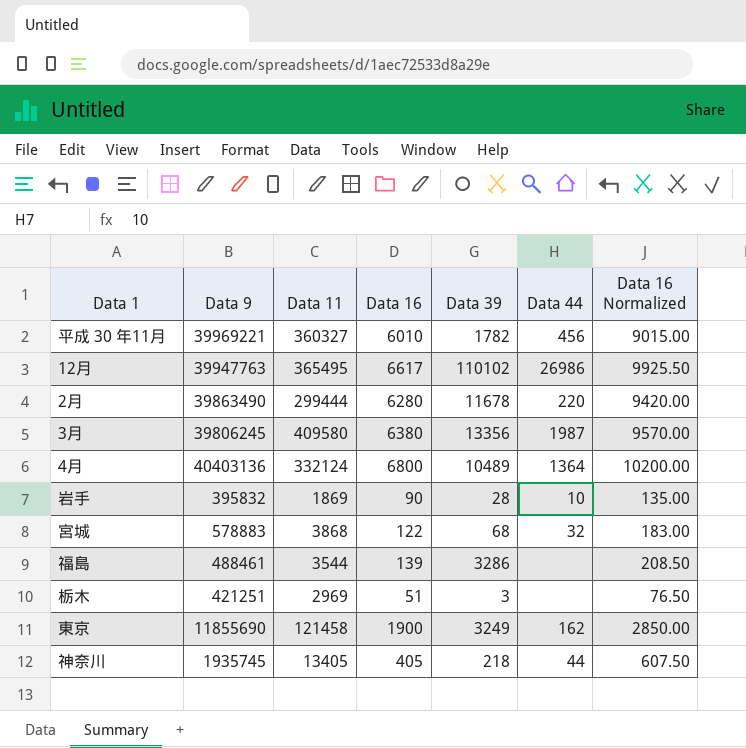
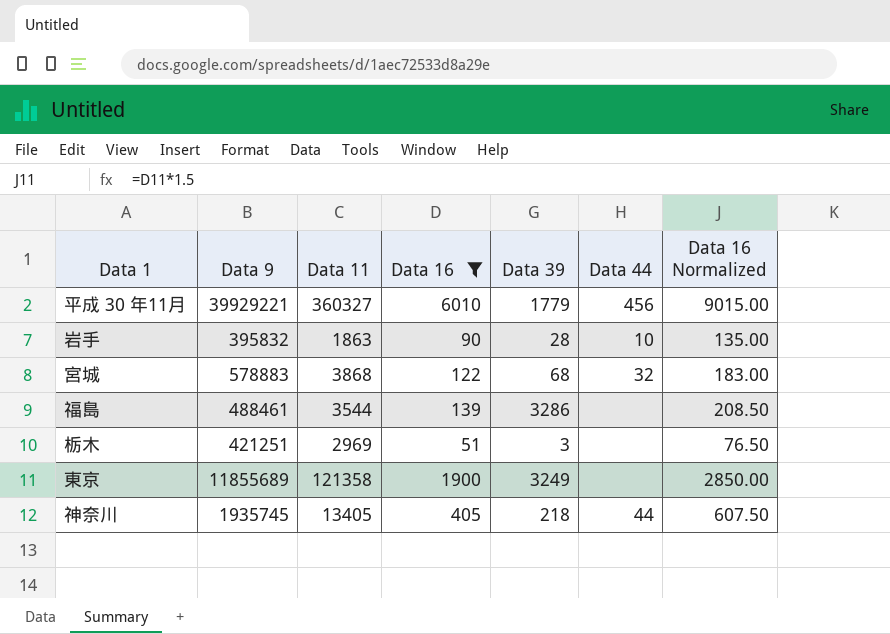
filter: none -> Data 16 <= 6010
平成 30 年11月 | Data 9: 39969221 -> 39929221
平成 30 年11月 | Data 39: 1782 -> 1779
岩手 | Data 11: 1869 -> 1863
東京 | Data 9: 11855690 -> 11855689
東京 | Data 11: 121458 -> 121358
東京 | Data 44: 162 -> none

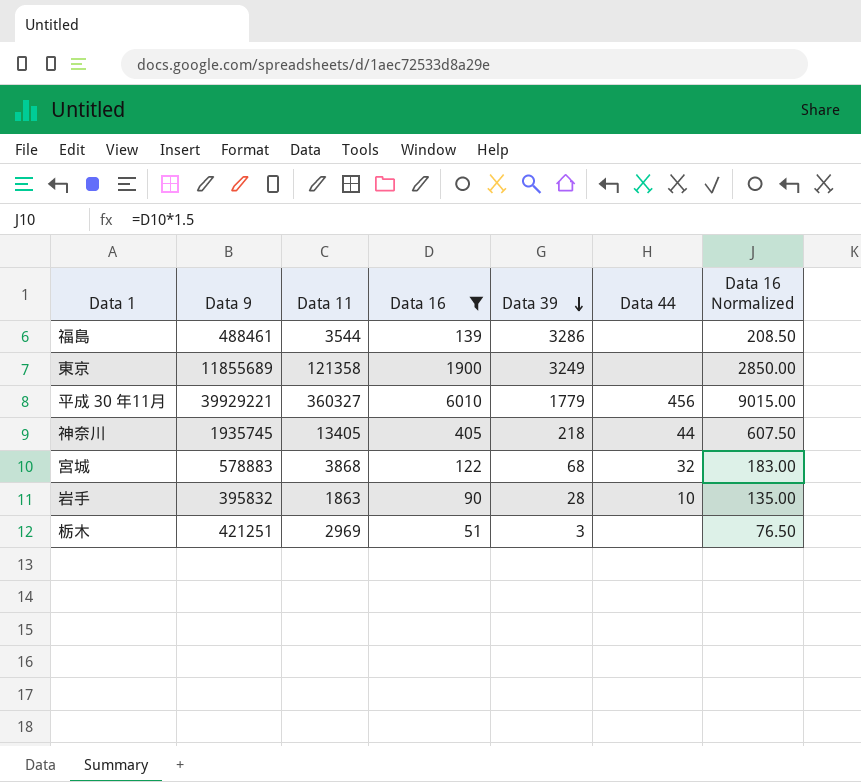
row order: none -> Data 39 descending

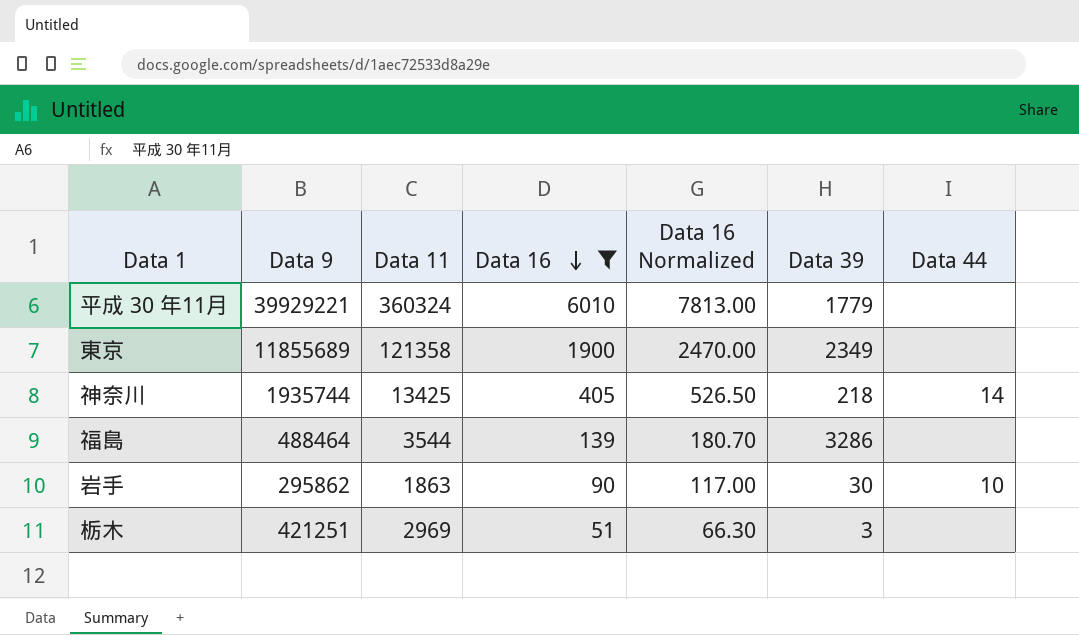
row order: Data 39 descending -> Data 16 descending
column Data 16 Normalized | formula: [Data 16] * 1.5 -> [Data 16] * 1.3
column Data 16 Normalized | position: 7 -> 5
row 宮城: 578883 | 3868 | 122 | 68 | 32 | 183.00 -> none
平成 30 年11月 | Data 11: 360327 -> 360324
平成 30 年11月 | Data 44: 456 -> none
東京 | Data 39: 3249 -> 2349
神奈川 | Data 9: 1935745 -> 1935744
神奈川 | Data 11: 13405 -> 13425
神奈川 | Data 44: 44 -> 14
福島 | Data 9: 488461 -> 488464
岩手 | Data 9: 395832 -> 295862
岩手 | Data 39: 28 -> 30

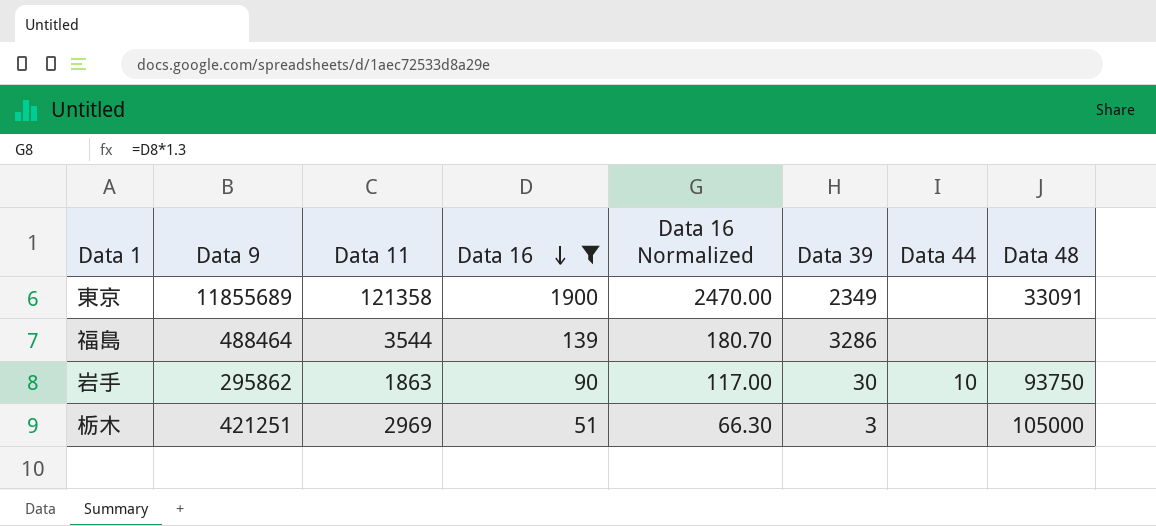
column Data 48 | position: none -> 8
row 平成 30 年11月: 39929221 | 360324 | 6010 | 7813.00 | 1779 | none -> none
row 神奈川: 1935744 | 13425 | 405 | 526.50 | 218 | 14 -> none

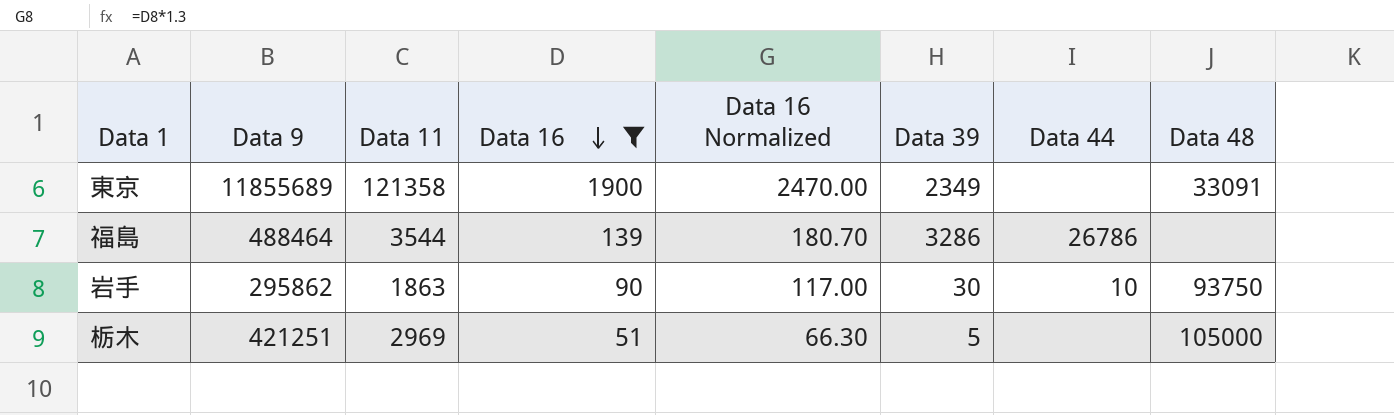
福島 | Data 44: none -> 26786
栃木 | Data 39: 3 -> 5

